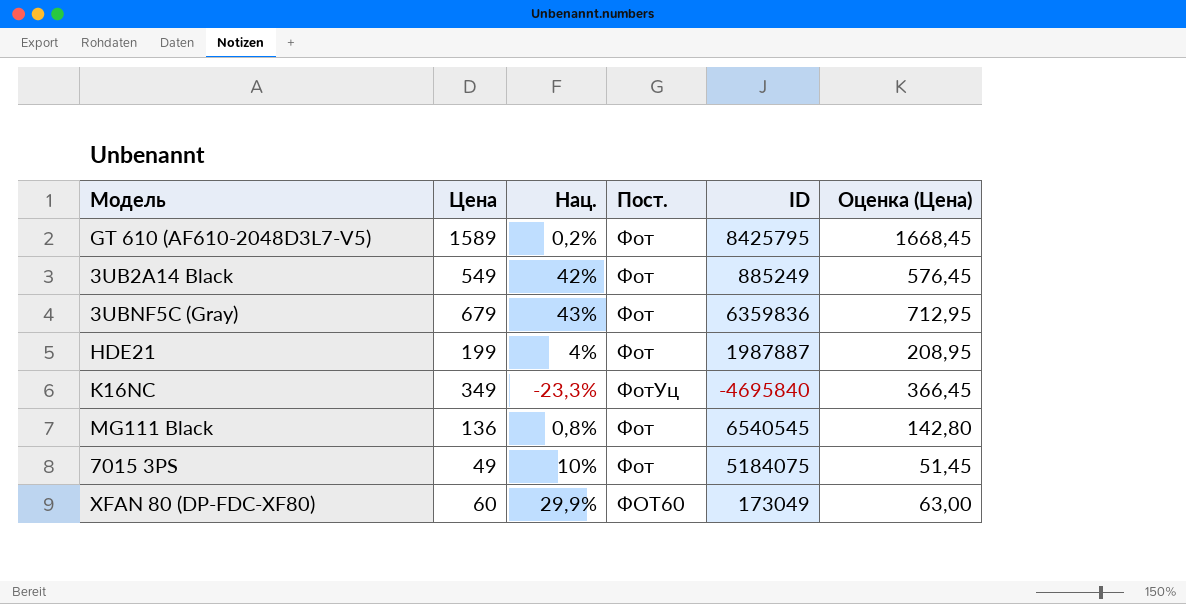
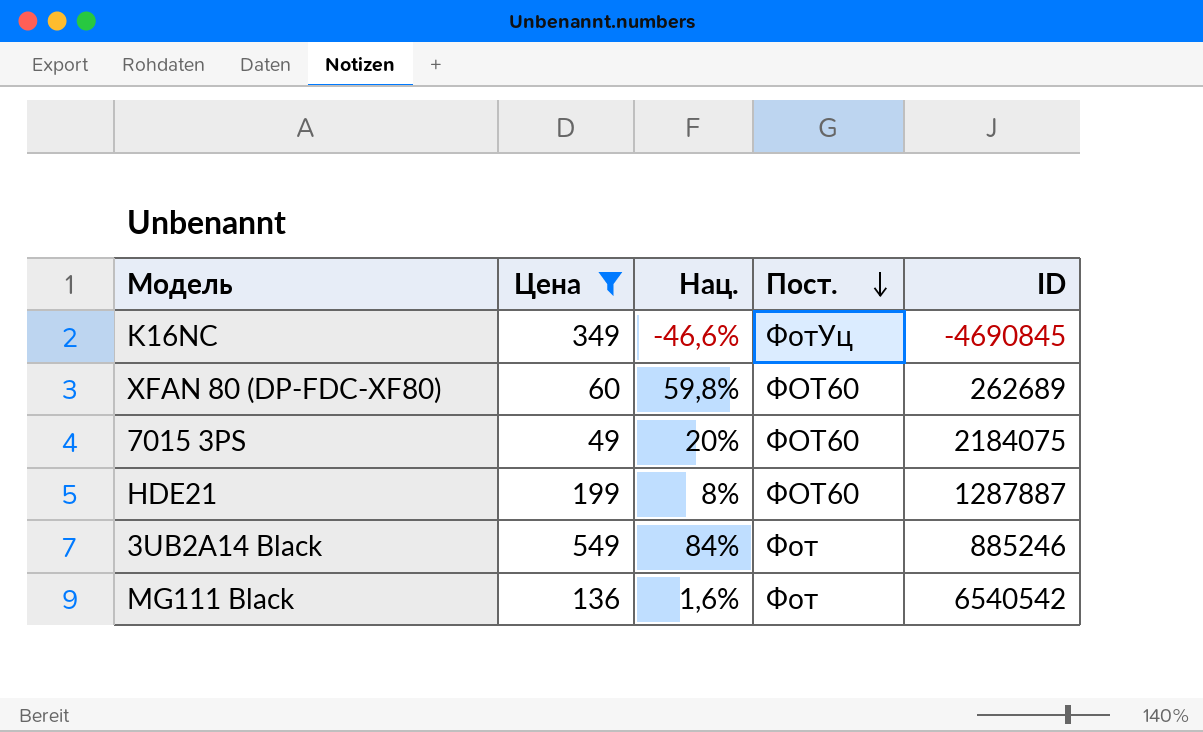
filter: none -> Цена <= 549
row order: none -> Пост. descending
column Оценка (Цена) | formula: [Цена] * 1,05 -> none
K16NC | Нац.: -23,3% -> -46,6%
K16NC | ID: -4695840 -> -4690845
XFAN 80 (DP-FDC-XF80) | Нац.: 29,9% -> 59,8%
XFAN 80 (DP-FDC-XF80) | ID: 173049 -> 262689
7015 3PS | Нац.: 10% -> 20%
7015 3PS | Пост.: Фот -> ФОТ60
7015 3PS | ID: 5184075 -> 2184075
HDE21 | Нац.: 4% -> 8%
HDE21 | Пост.: Фот -> ФОТ60
HDE21 | ID: 1987887 -> 1287887
3UB2A14 Black | Нац.: 42% -> 84%
3UB2A14 Black | ID: 885249 -> 885246
MG111 Black | Нац.: 0,8% -> 1,6%
MG111 Black | ID: 6540545 -> 6540542

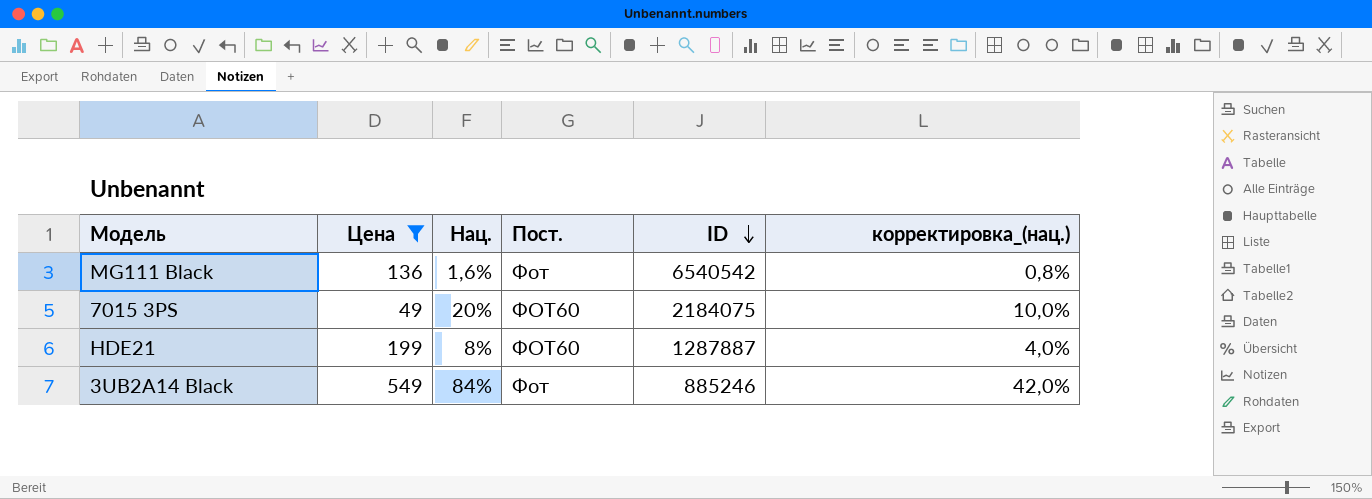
row order: Пост. descending -> ID descending
column корректировка_(нац.) | formula: none -> [Нац.] * 0,5
row K16NC: 349 | -46,6% | ФотУц | -4690845 -> none
row XFAN 80 (DP-FDC-XF80): 60 | 59,8% | ФОТ60 | 262689 -> none

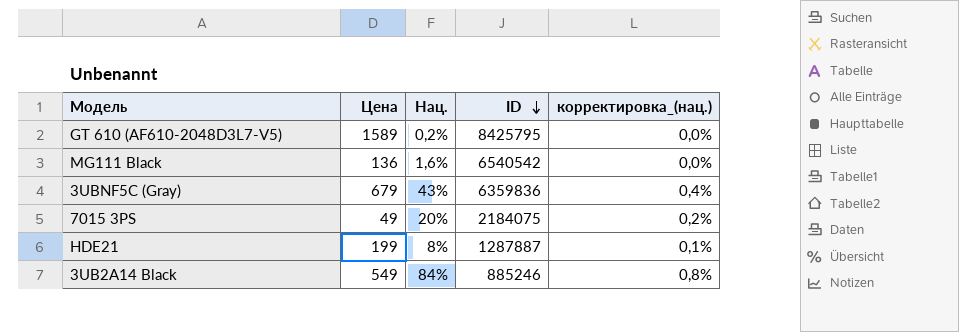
filter: Цена <= 549 -> none
column Пост. | position: 4 -> none
column корректировка_(нац.) | formula: [Нац.] * 0,5 -> [Нац.] * 0,01

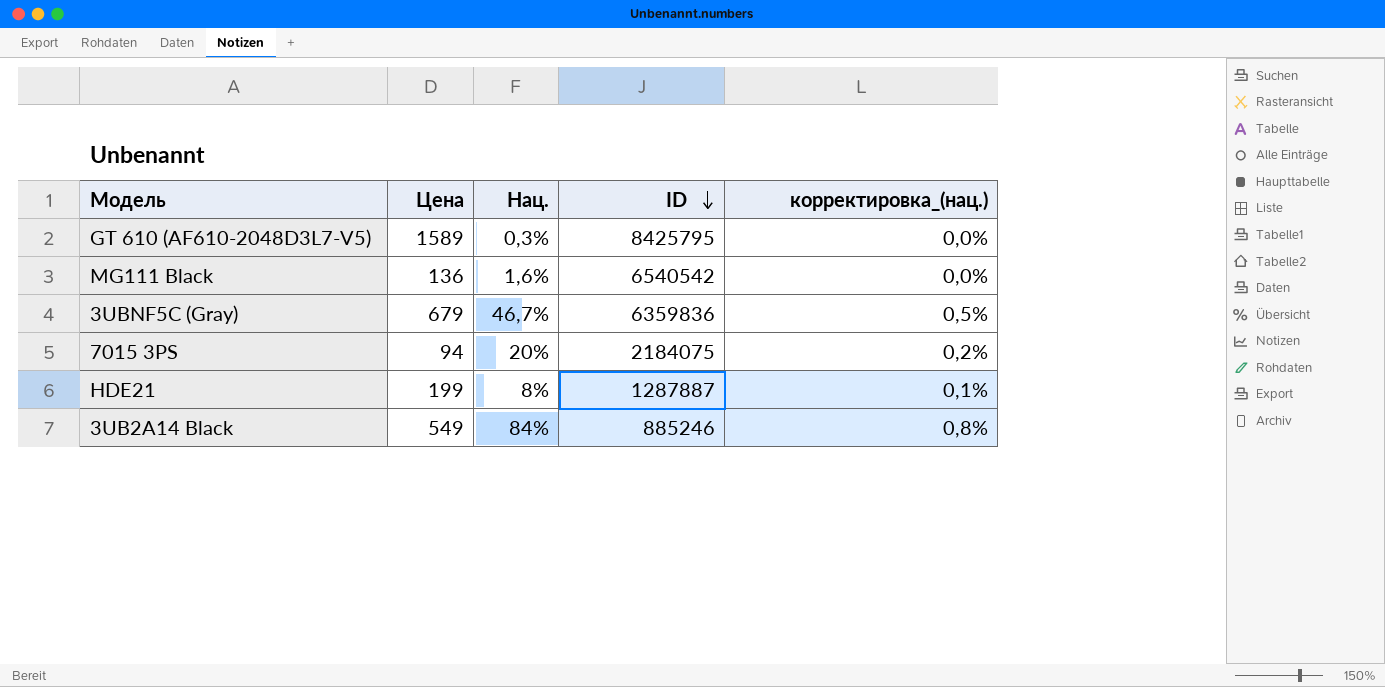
GT 610 (AF610-2048D3L7-V5) | Нац.: 0,2% -> 0,3%
3UBNF5C (Gray) | Нац.: 43% -> 46,7%
3UBNF5C (Gray) | корректировка_(нац.): 0,4% -> 0,5%
7015 3PS | Цена: 49 -> 94

